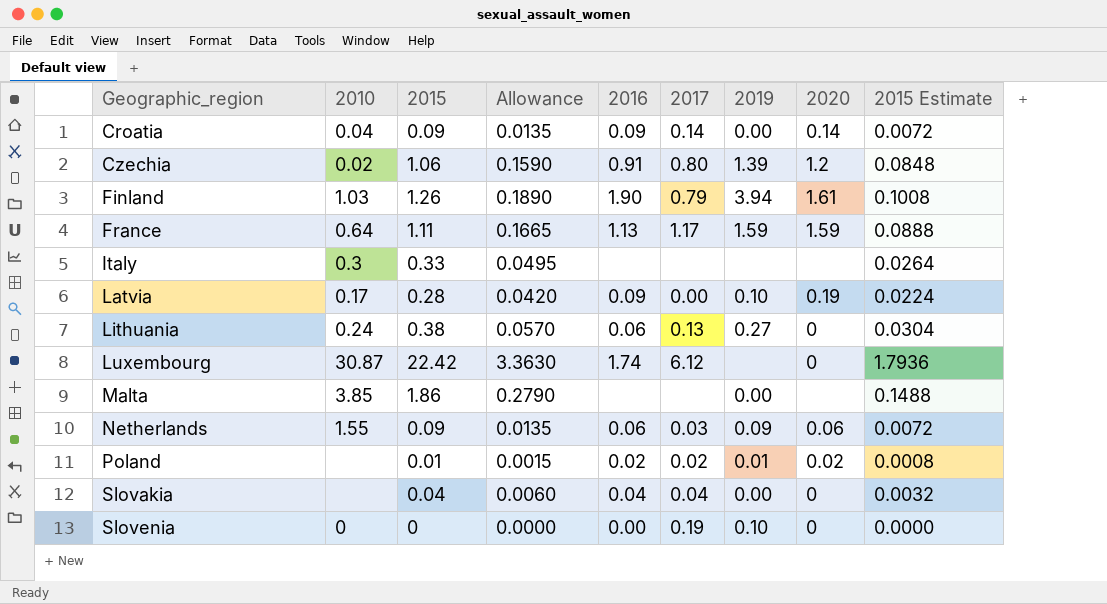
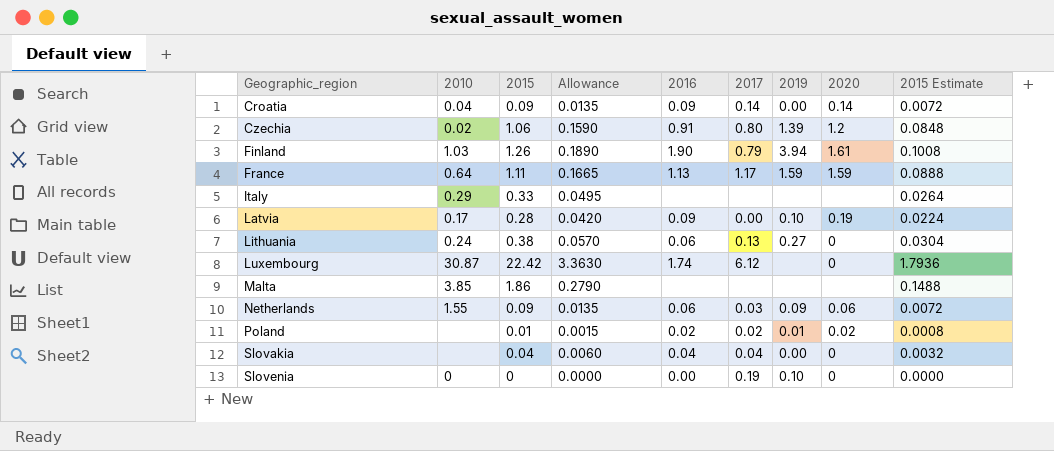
Italy | 2010: 0.3 -> 0.29
Malta | 2019: 0.00 -> none

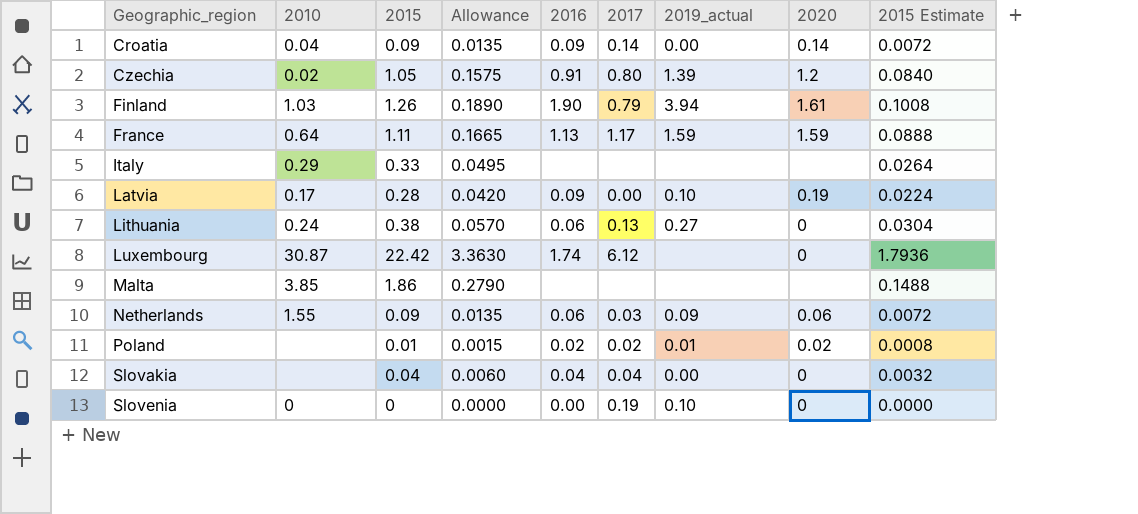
column name: 2019 -> 2019_actual
Czechia | 2015: 1.06 -> 1.05
Czechia | Allowance: 0.1590 -> 0.1575
Czechia | 2015 Estimate: 0.0848 -> 0.0840

